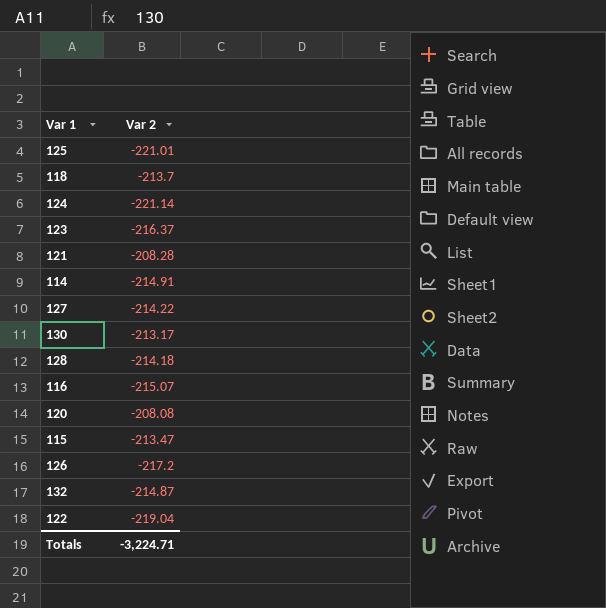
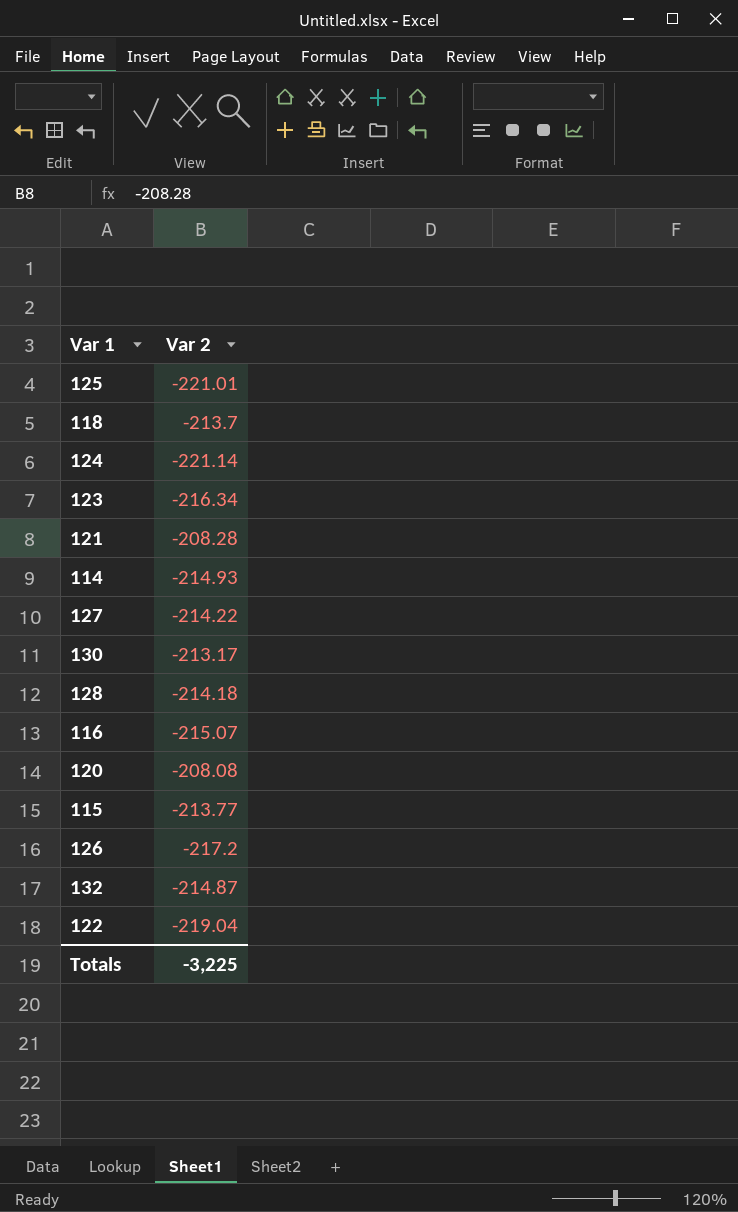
123 | Var 2: -216.37 -> -216.34
114 | Var 2: -214.91 -> -214.93
115 | Var 2: -213.47 -> -213.77
Totals | Var 2: -3,224.71 -> -3,225

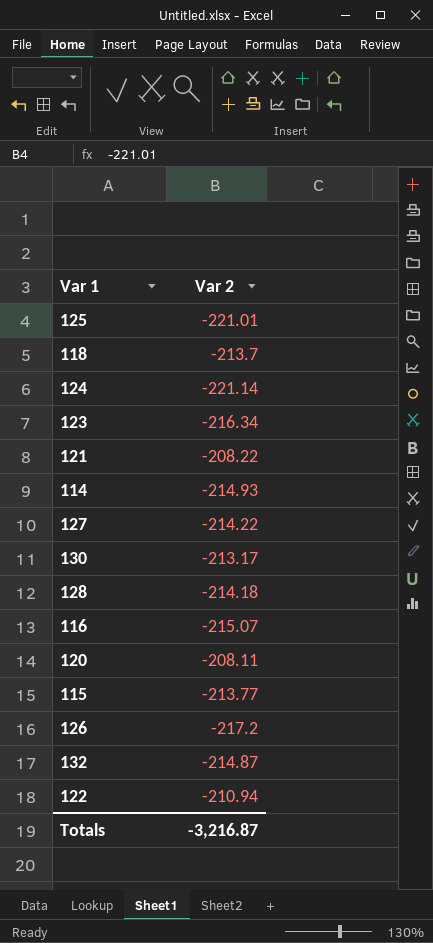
121 | Var 2: -208.28 -> -208.22
120 | Var 2: -208.08 -> -208.11
122 | Var 2: -219.04 -> -210.94
Totals | Var 2: -3,225 -> -3,216.87

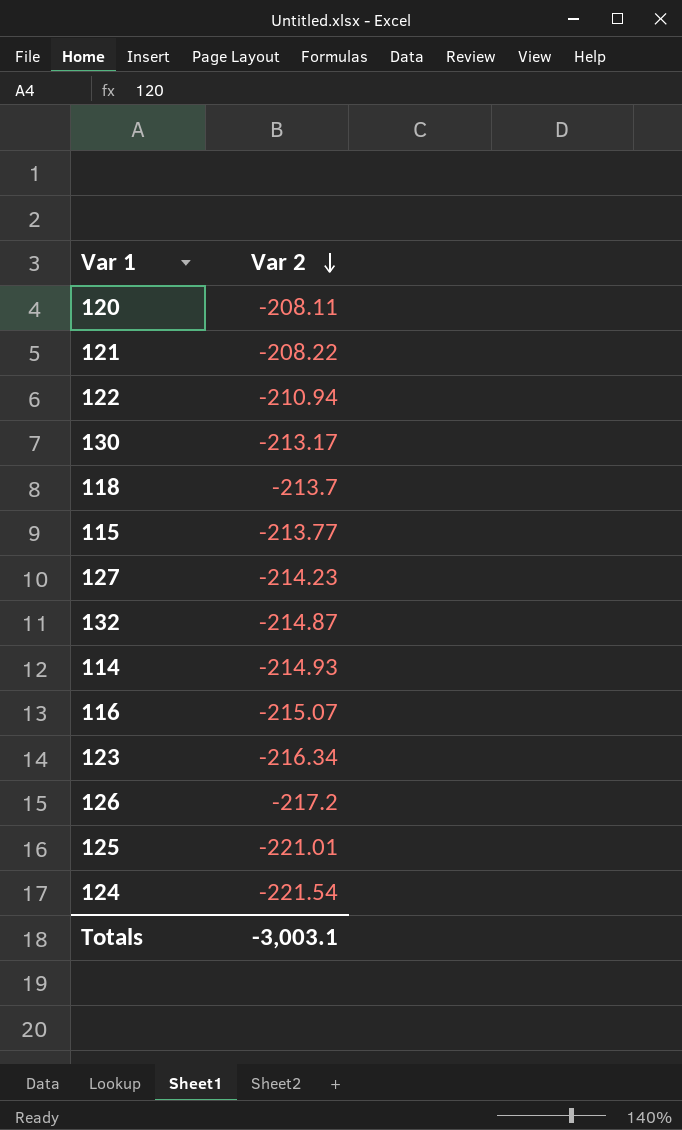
row order: none -> Var 2 descending
row 128: -214.18 -> none
127 | Var 2: -214.22 -> -214.23
124 | Var 2: -221.14 -> -221.54
Totals | Var 2: -3,216.87 -> -3,003.1

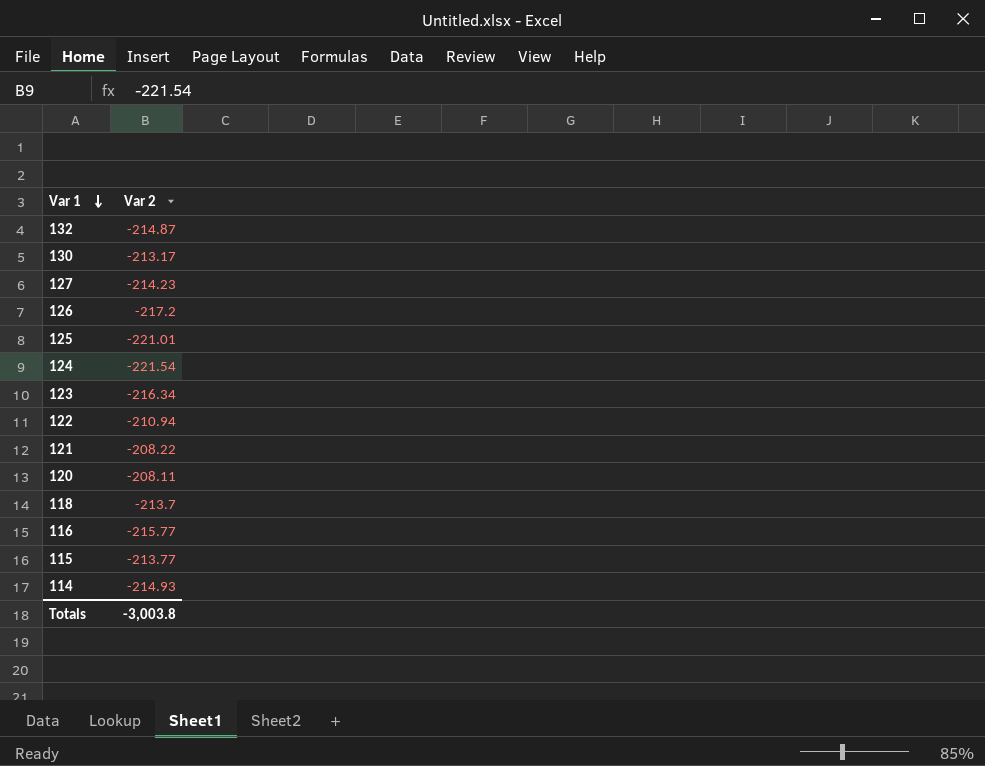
row order: Var 2 descending -> Var 1 descending
116 | Var 2: -215.07 -> -215.77
Totals | Var 2: -3,003.1 -> -3,003.8

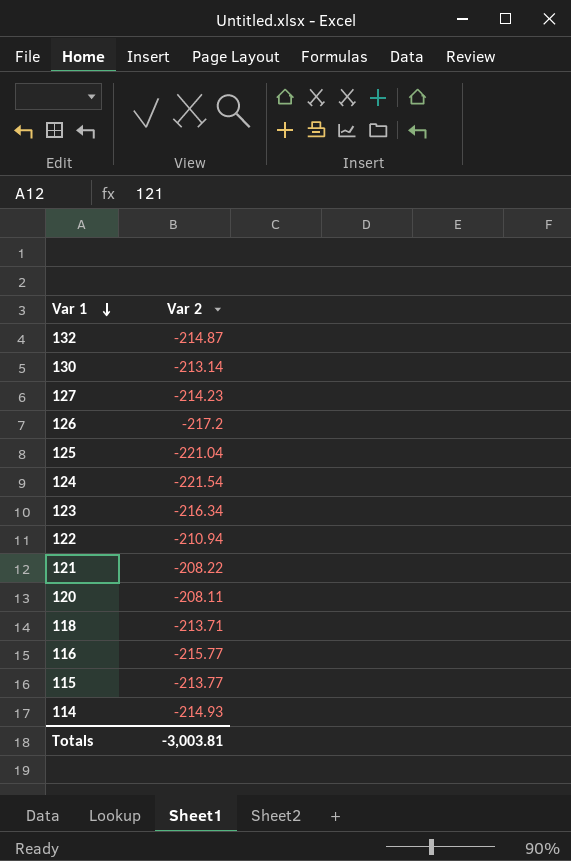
130 | Var 2: -213.17 -> -213.14
125 | Var 2: -221.01 -> -221.04
118 | Var 2: -213.7 -> -213.71
Totals | Var 2: -3,003.8 -> -3,003.81

